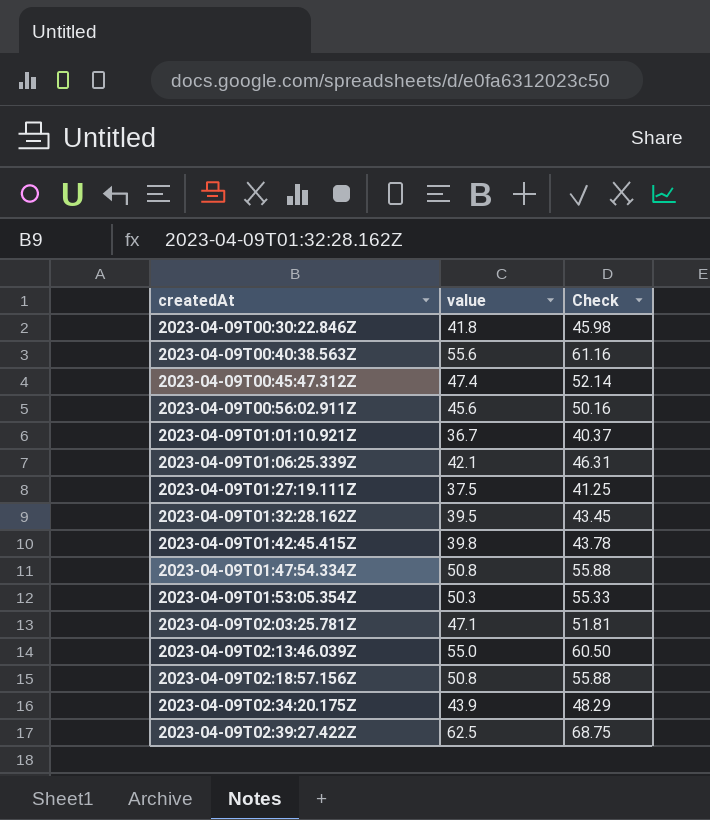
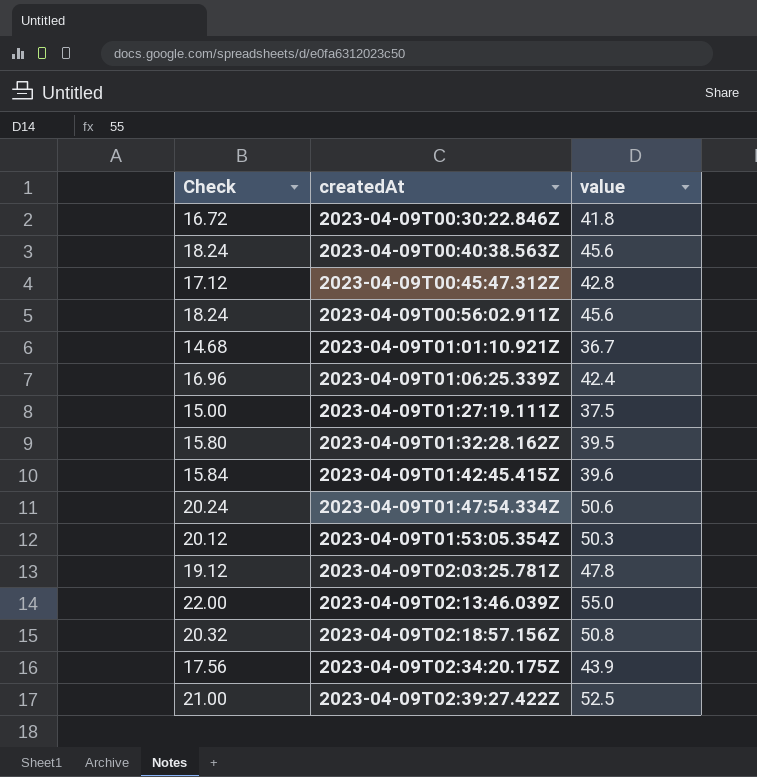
column Check | formula: [value] * 1.1 -> [value] * 0.4
column Check | position: 3 -> 1
2023-04-09T00:40:38.563Z | value: 55.6 -> 45.6
2023-04-09T00:45:47.312Z | value: 47.4 -> 42.8
2023-04-09T01:06:25.339Z | value: 42.1 -> 42.4
2023-04-09T01:42:45.415Z | value: 39.8 -> 39.6
2023-04-09T01:47:54.334Z | value: 50.8 -> 50.6
2023-04-09T02:03:25.781Z | value: 47.1 -> 47.8
2023-04-09T02:39:27.422Z | value: 62.5 -> 52.5

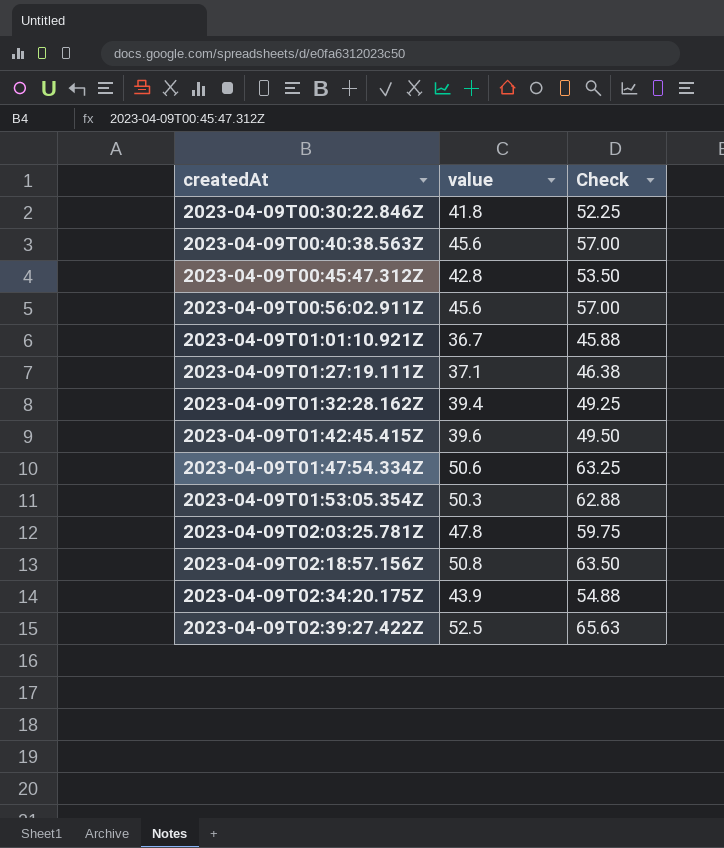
column Check | formula: [value] * 0.4 -> [value] * 1.25
column Check | position: 1 -> 3
row 2023-04-09T01:06:25.339Z: 16.96 | 42.4 -> none
row 2023-04-09T02:13:46.039Z: 22.00 | 55.0 -> none
2023-04-09T01:27:19.111Z | value: 37.5 -> 37.1
2023-04-09T01:32:28.162Z | value: 39.5 -> 39.4

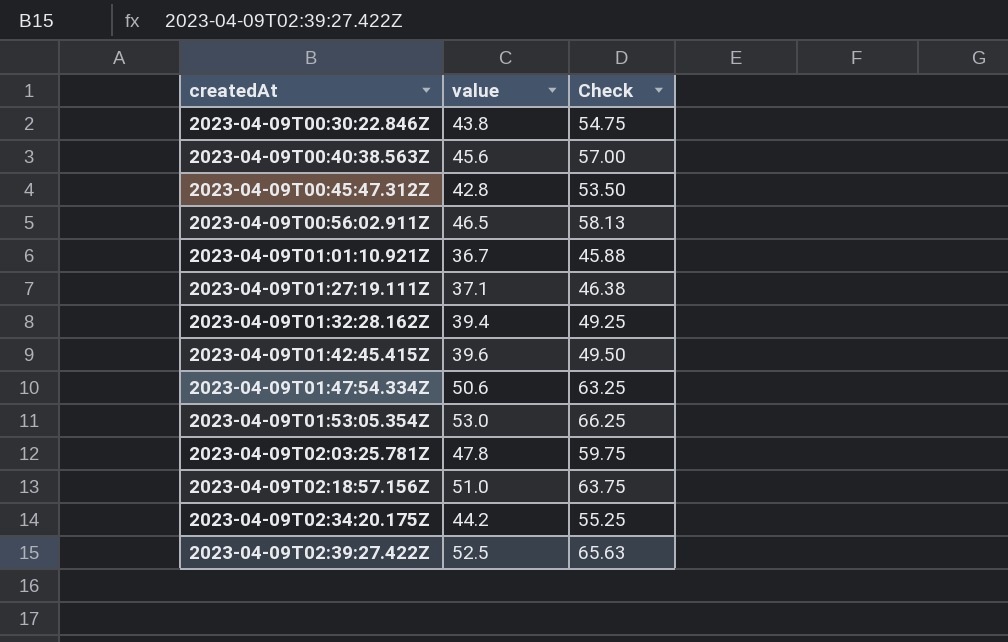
2023-04-09T00:30:22.846Z | value: 41.8 -> 43.8
2023-04-09T00:30:22.846Z | Check: 52.25 -> 54.75
2023-04-09T00:56:02.911Z | value: 45.6 -> 46.5
2023-04-09T00:56:02.911Z | Check: 57.00 -> 58.13
2023-04-09T01:53:05.354Z | value: 50.3 -> 53.0
2023-04-09T01:53:05.354Z | Check: 62.88 -> 66.25
2023-04-09T02:18:57.156Z | value: 50.8 -> 51.0
2023-04-09T02:18:57.156Z | Check: 63.50 -> 63.75
2023-04-09T02:34:20.175Z | value: 43.9 -> 44.2
2023-04-09T02:34:20.175Z | Check: 54.88 -> 55.25

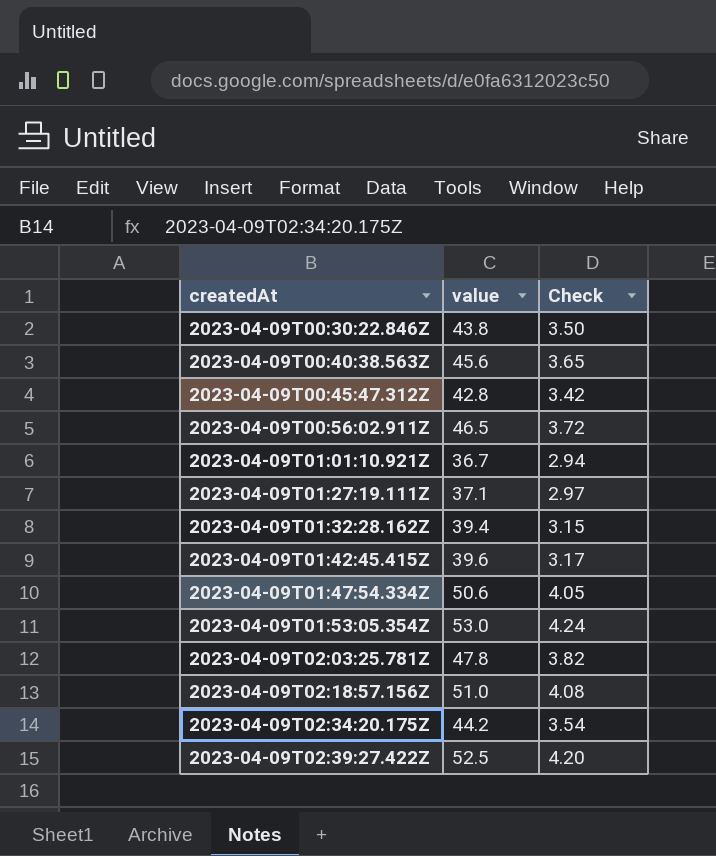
column Check | formula: [value] * 1.25 -> [value] * 0.08

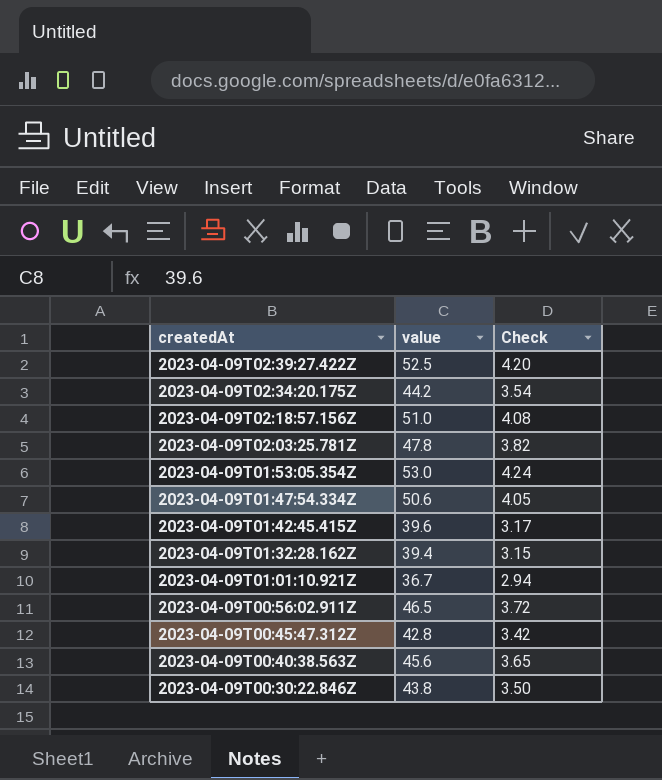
row order: createdAt ascending -> createdAt descending
row 2023-04-09T01:27:19.111Z: 37.1 | 2.97 -> none

